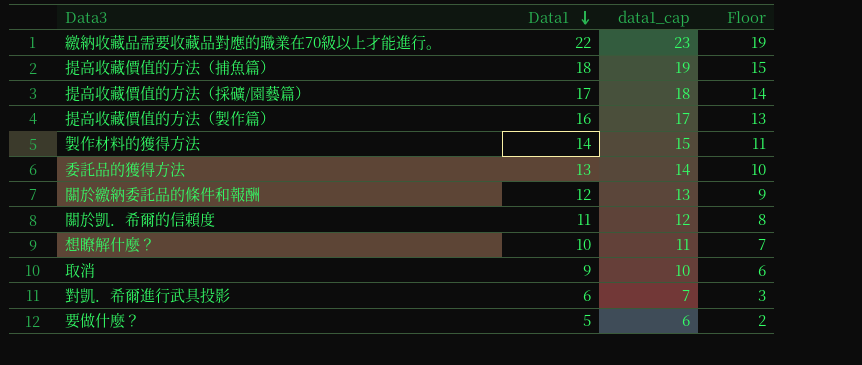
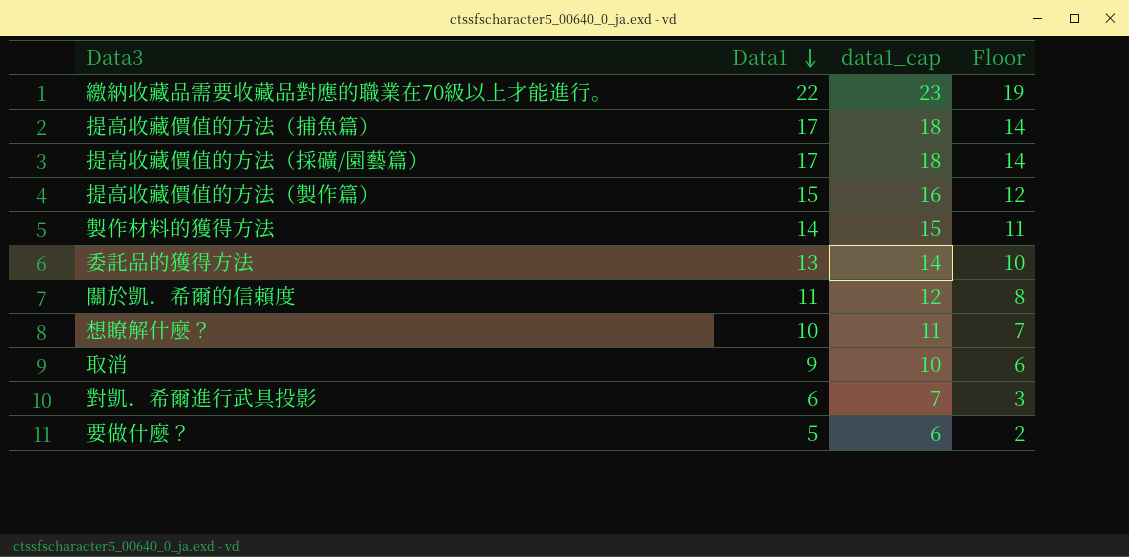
row 關於繳納委託品的條件和報酬: 12 | 13 | 9 -> none
提高收藏價值的方法（捕魚篇） | Data1: 18 -> 17
提高收藏價值的方法（捕魚篇） | data1_cap: 19 -> 18
提高收藏價值的方法（捕魚篇） | Floor: 15 -> 14
提高收藏價值的方法（製作篇） | Data1: 16 -> 15
提高收藏價值的方法（製作篇） | data1_cap: 17 -> 16
提高收藏價值的方法（製作篇） | Floor: 13 -> 12

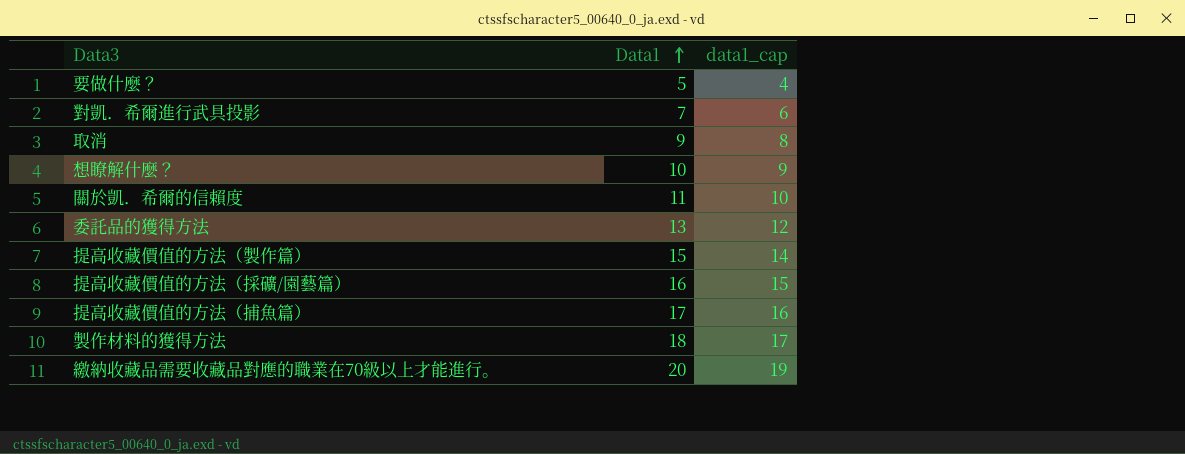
row order: Data1 descending -> Data1 ascending
column Floor | formula: [Data1] - 3 -> none
column data1_cap | formula: [Data1] + 1 -> [Data1] - 1
對凱．希爾進行武具投影 | Data1: 6 -> 7
提高收藏價值的方法（採礦/園藝篇） | Data1: 17 -> 16
製作材料的獲得方法 | Data1: 14 -> 18
繳納收藏品需要收藏品對應的職業在70級以上才能進行。 | Data1: 22 -> 20

